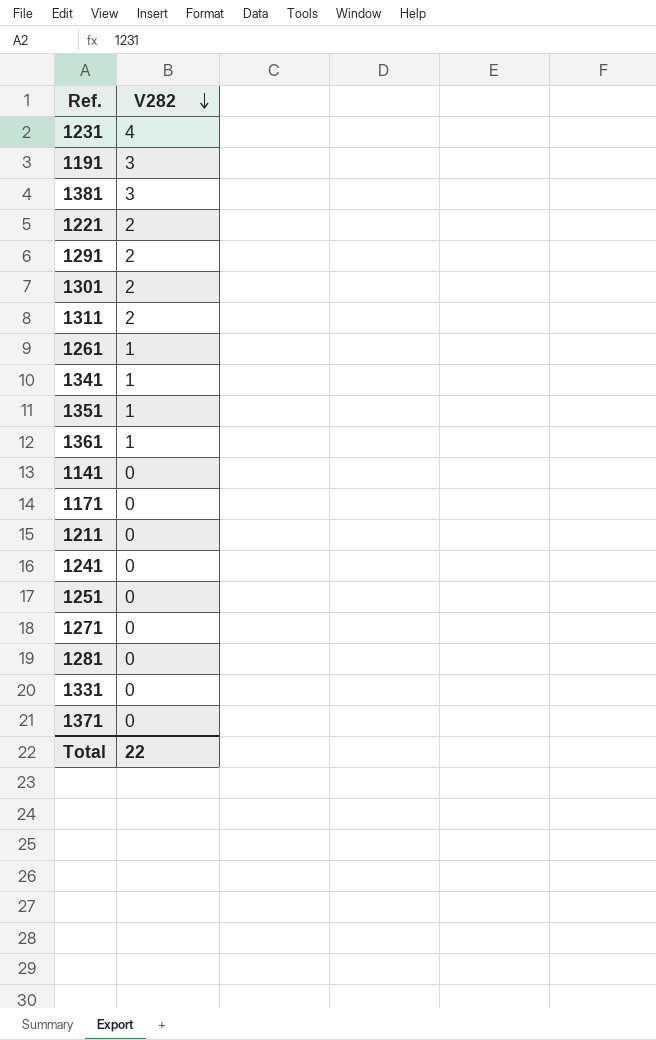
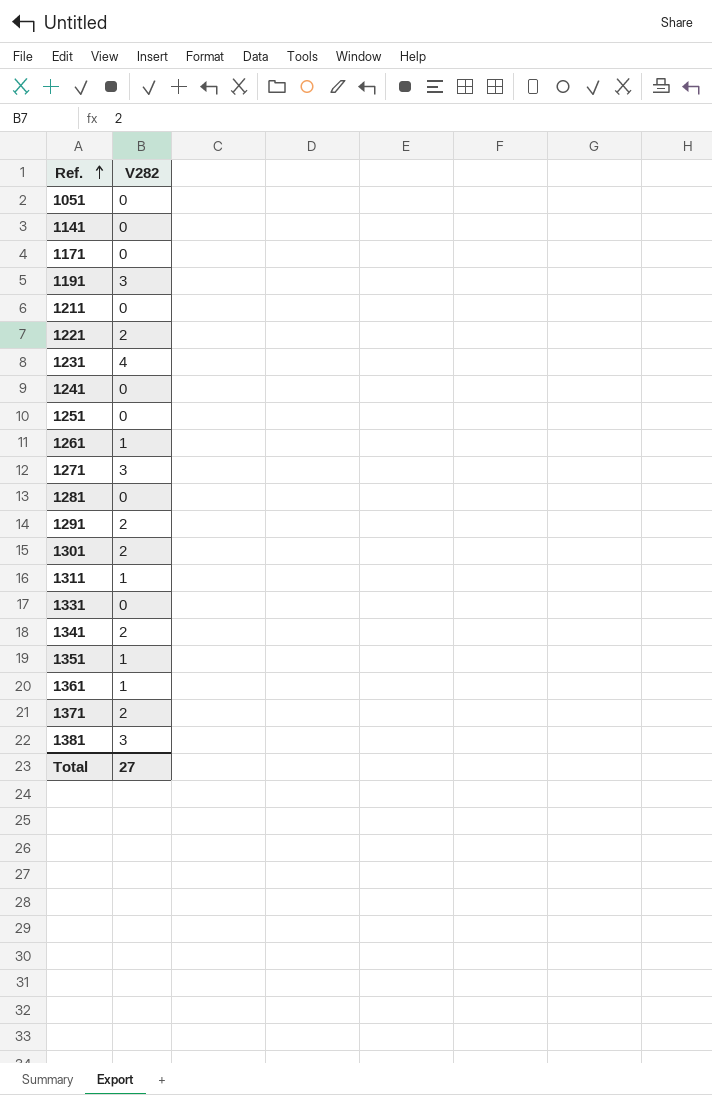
row order: V282 descending -> Ref. ascending
row 1051: none -> 0
1271 | V282: 0 -> 3
1311 | V282: 2 -> 1
1341 | V282: 1 -> 2
1371 | V282: 0 -> 2
Total | V282: 22 -> 27

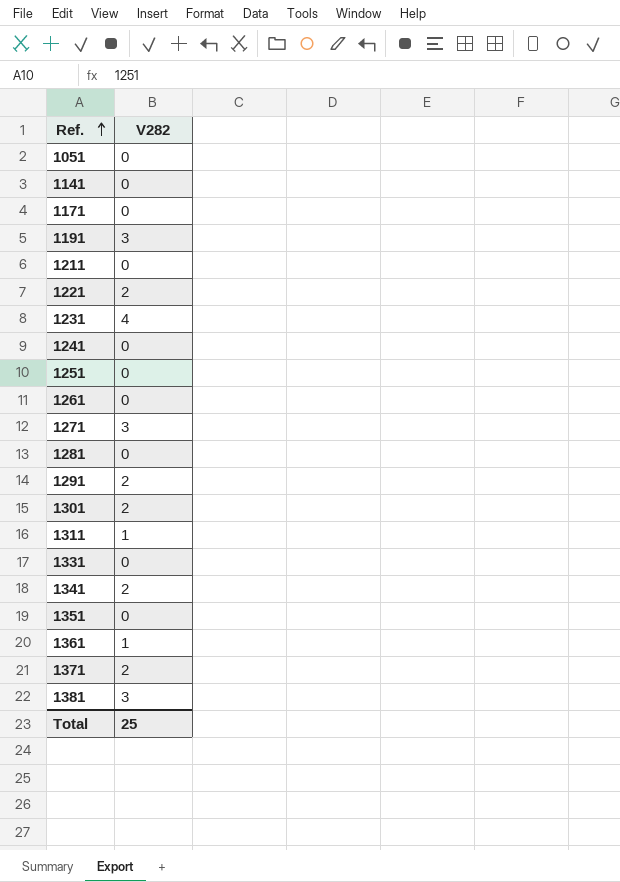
1261 | V282: 1 -> 0
1351 | V282: 1 -> 0
Total | V282: 27 -> 25

